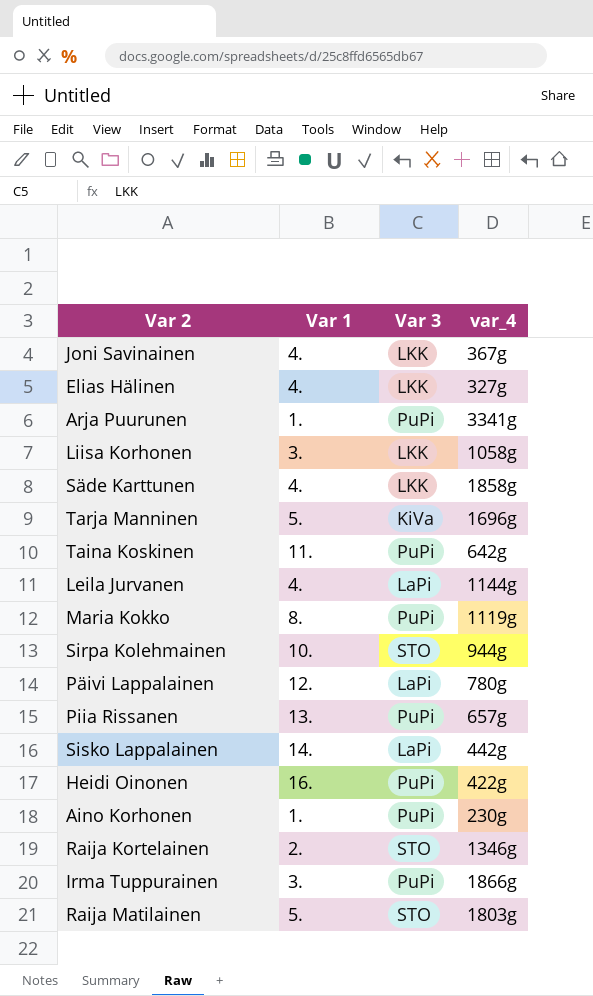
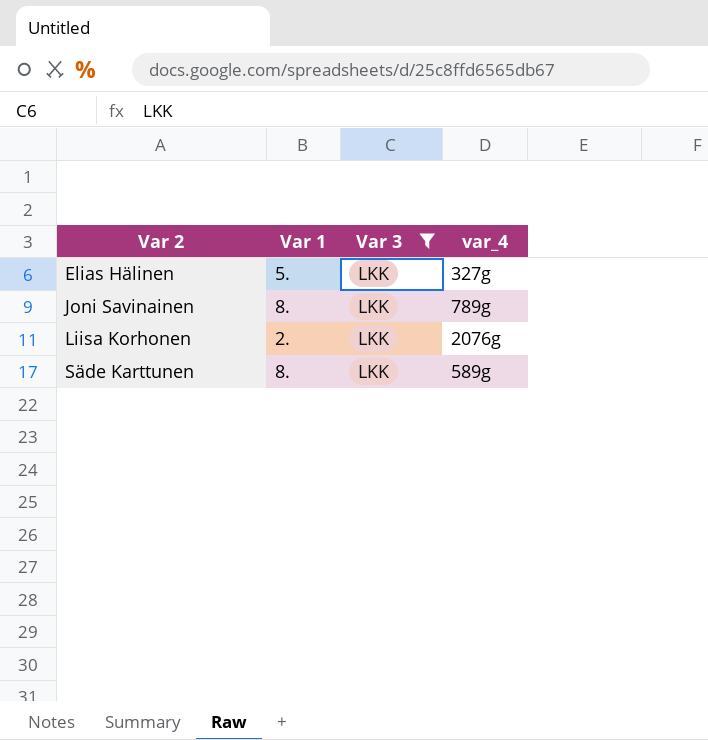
filter: none -> Var 3 = LKK
row order: none -> Var 2 ascending
Elias Hälinen | Var 1: 4. -> 5.
Joni Savinainen | Var 1: 4. -> 8.
Joni Savinainen | var_4: 367g -> 789g
Liisa Korhonen | Var 1: 3. -> 2.
Liisa Korhonen | var_4: 1058g -> 2076g
Säde Karttunen | Var 1: 4. -> 8.
Säde Karttunen | var_4: 1858g -> 589g

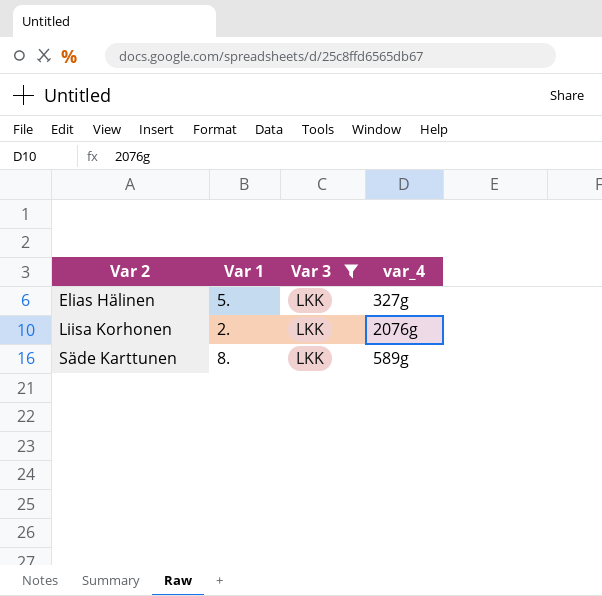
row Joni Savinainen: 8. | LKK | 789g -> none

